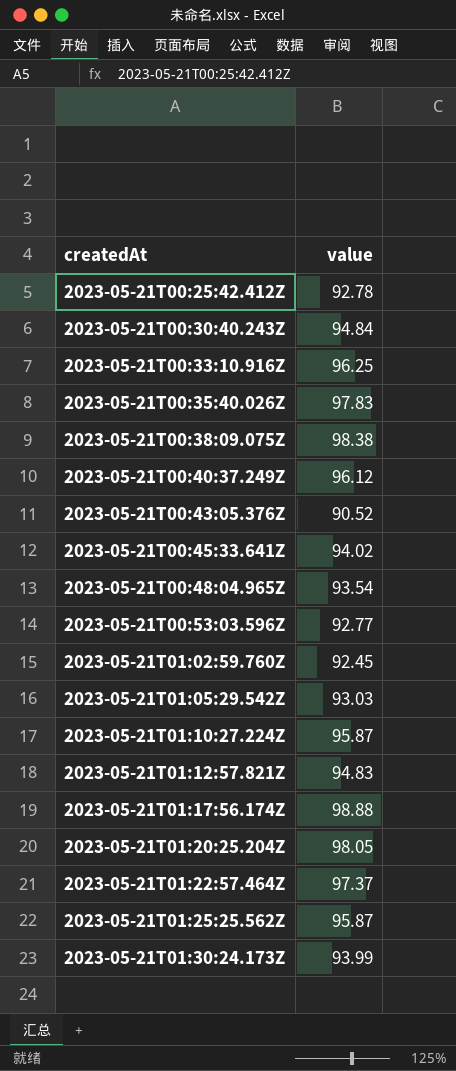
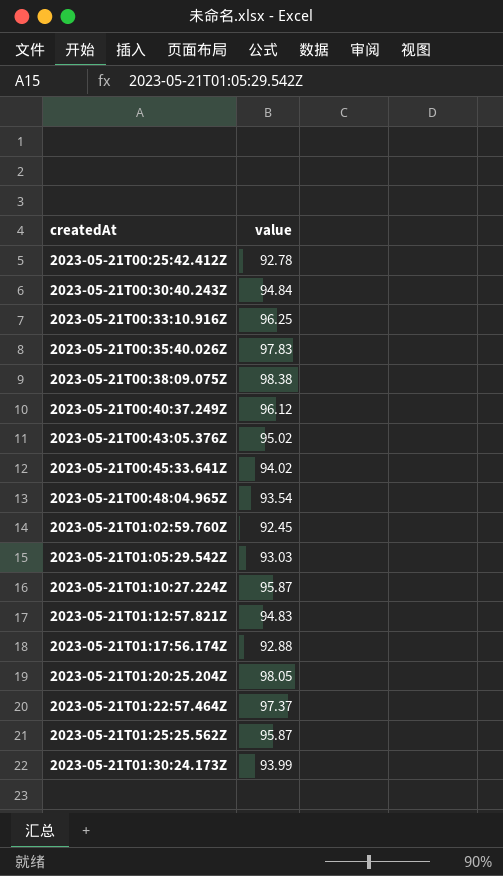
row 2023-05-21T00:53:03.596Z: 92.77 -> none
2023-05-21T00:43:05.376Z | value: 90.52 -> 95.02
2023-05-21T01:17:56.174Z | value: 98.88 -> 92.88

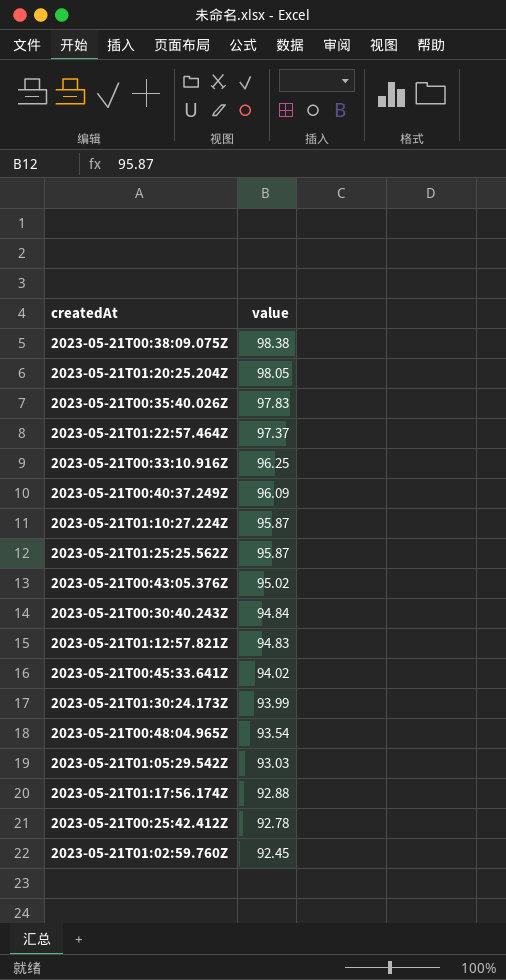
row order: createdAt ascending -> value descending
2023-05-21T00:40:37.249Z | value: 96.12 -> 96.09

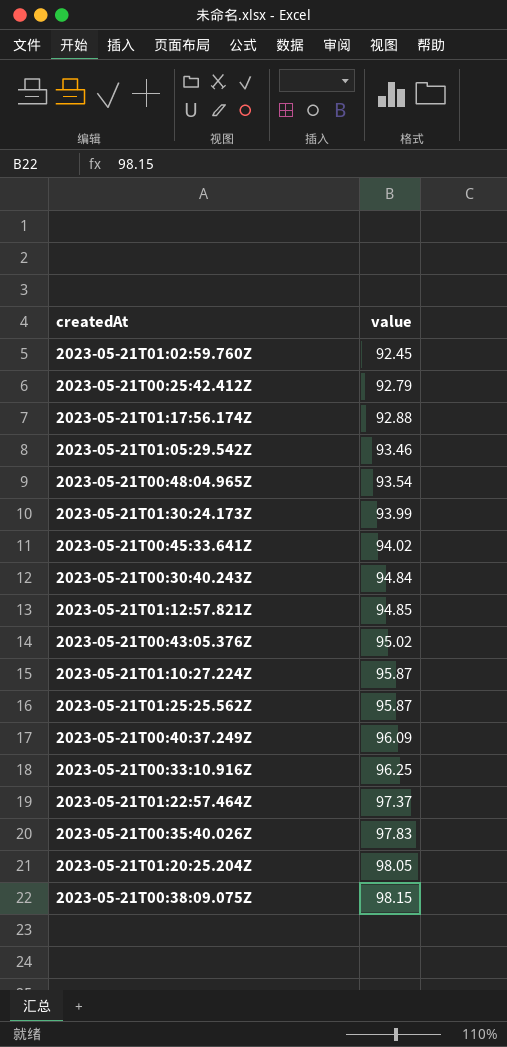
row order: value descending -> value ascending
2023-05-21T00:25:42.412Z | value: 92.78 -> 92.79
2023-05-21T01:05:29.542Z | value: 93.03 -> 93.46
2023-05-21T01:12:57.821Z | value: 94.83 -> 94.85
2023-05-21T00:38:09.075Z | value: 98.38 -> 98.15

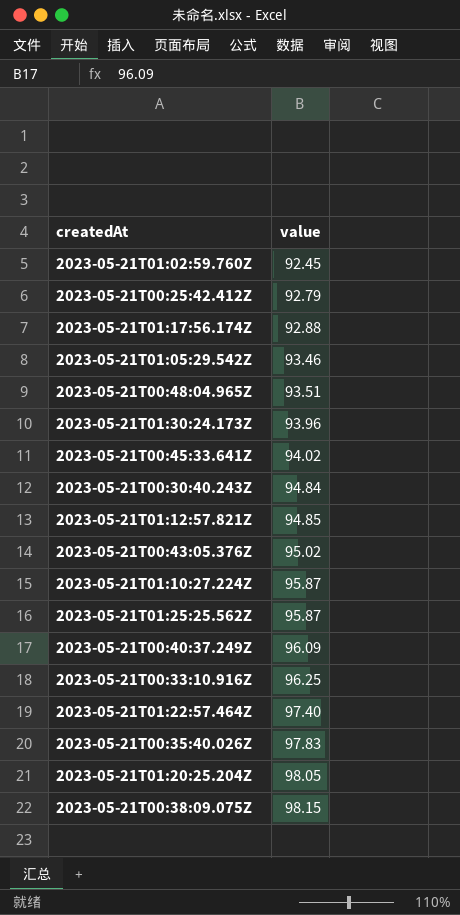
2023-05-21T00:48:04.965Z | value: 93.54 -> 93.51
2023-05-21T01:30:24.173Z | value: 93.99 -> 93.96
2023-05-21T01:22:57.464Z | value: 97.37 -> 97.40

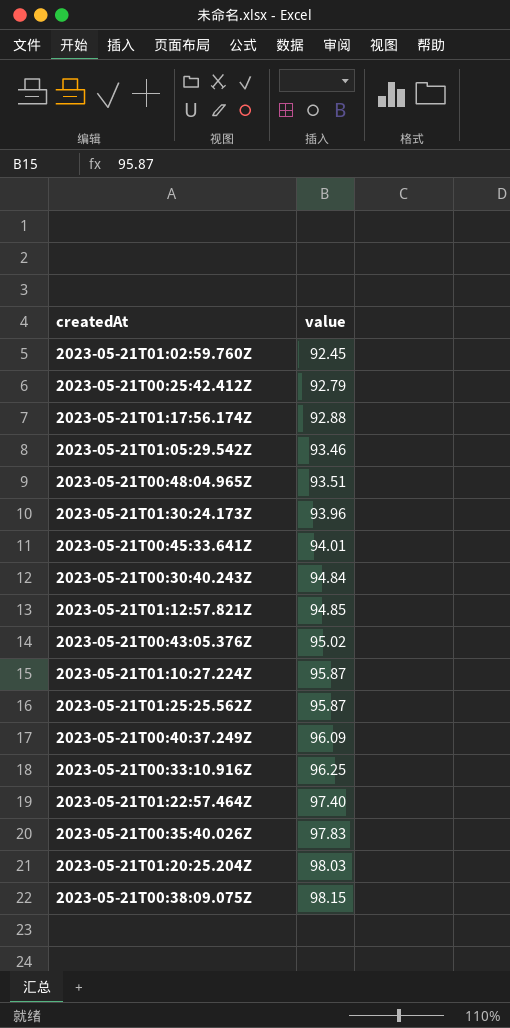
2023-05-21T00:45:33.641Z | value: 94.02 -> 94.01
2023-05-21T01:20:25.204Z | value: 98.05 -> 98.03

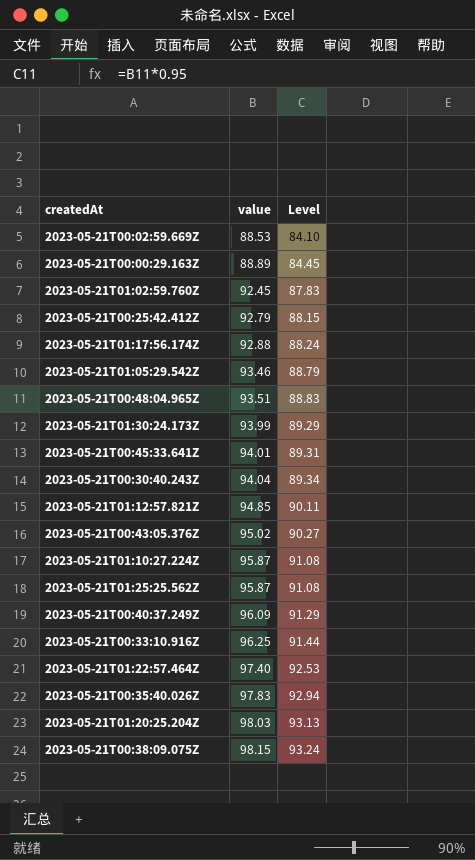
column Level | formula: none -> [value] * 0.95
row 2023-05-21T00:02:59.669Z: none -> 88.53 | 84.10
row 2023-05-21T00:00:29.163Z: none -> 88.89 | 84.45
2023-05-21T01:30:24.173Z | value: 93.96 -> 93.99
2023-05-21T00:30:40.243Z | value: 94.84 -> 94.04

